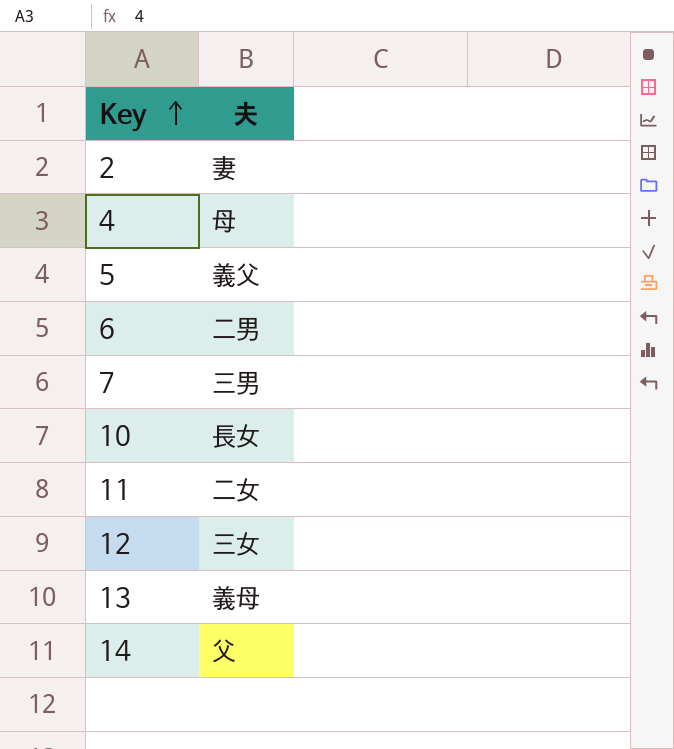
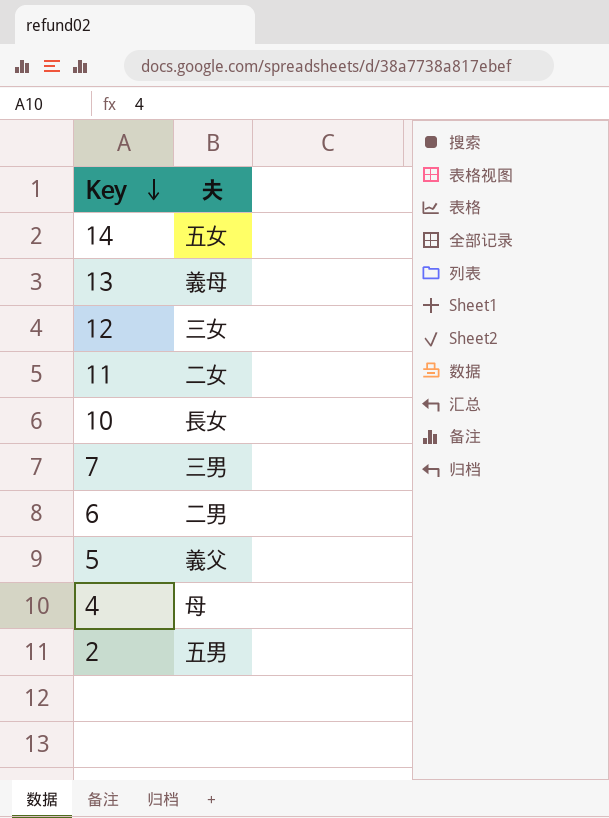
row order: Key ascending -> Key descending
14 | 夫: 父 -> 五女
2 | 夫: 妻 -> 五男

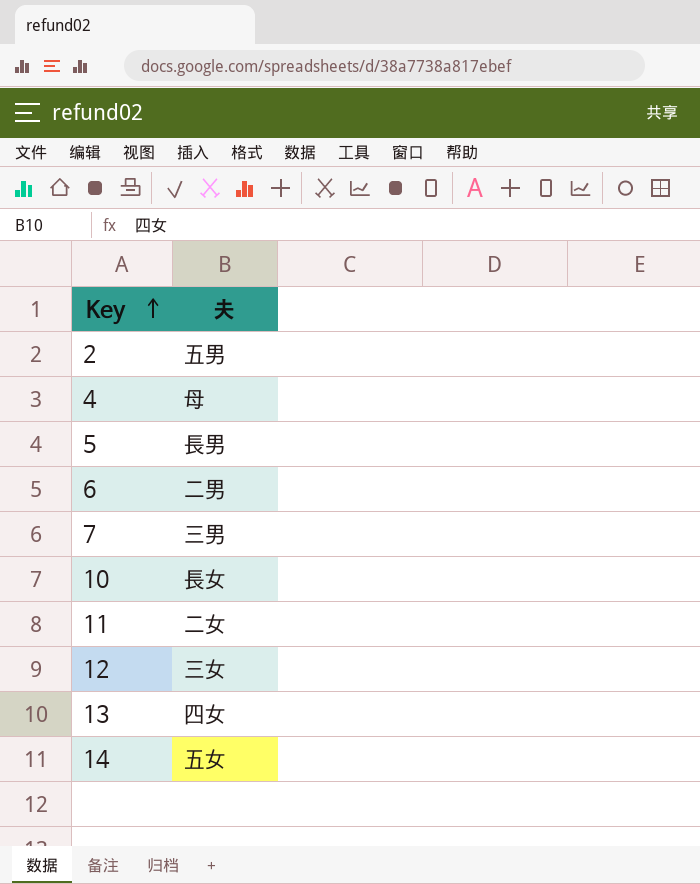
row order: Key descending -> Key ascending
5 | 夫: 義父 -> 長男
13 | 夫: 義母 -> 四女

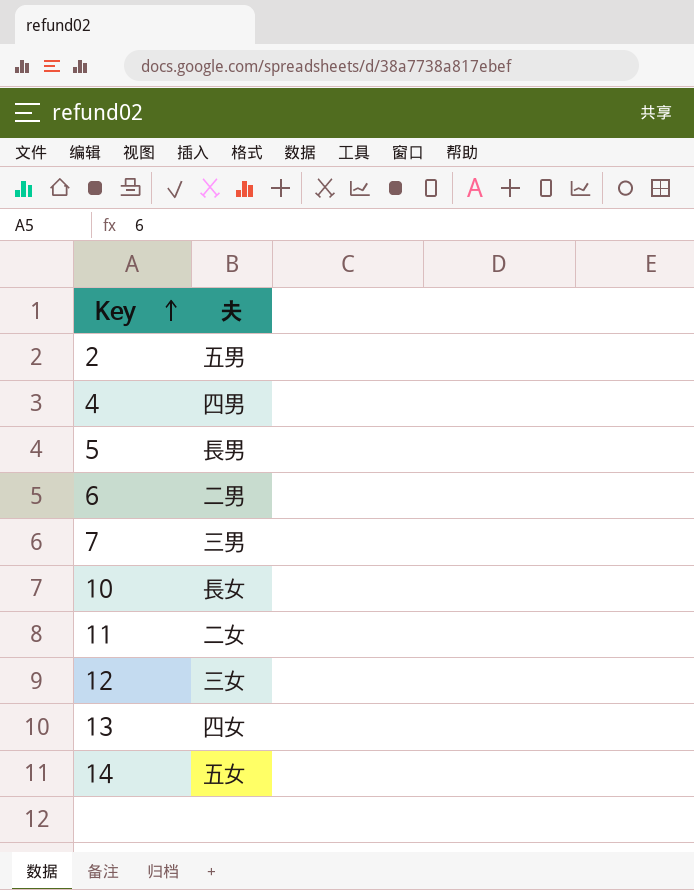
4 | 夫: 母 -> 四男

